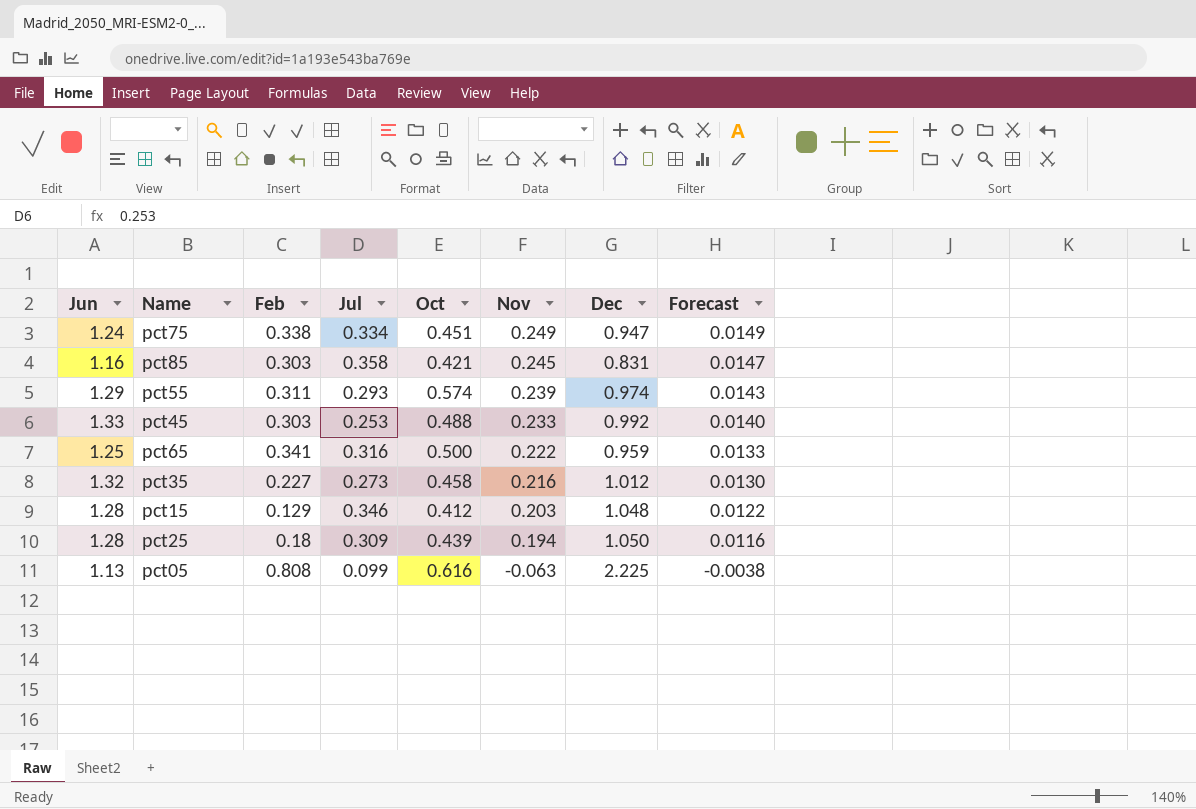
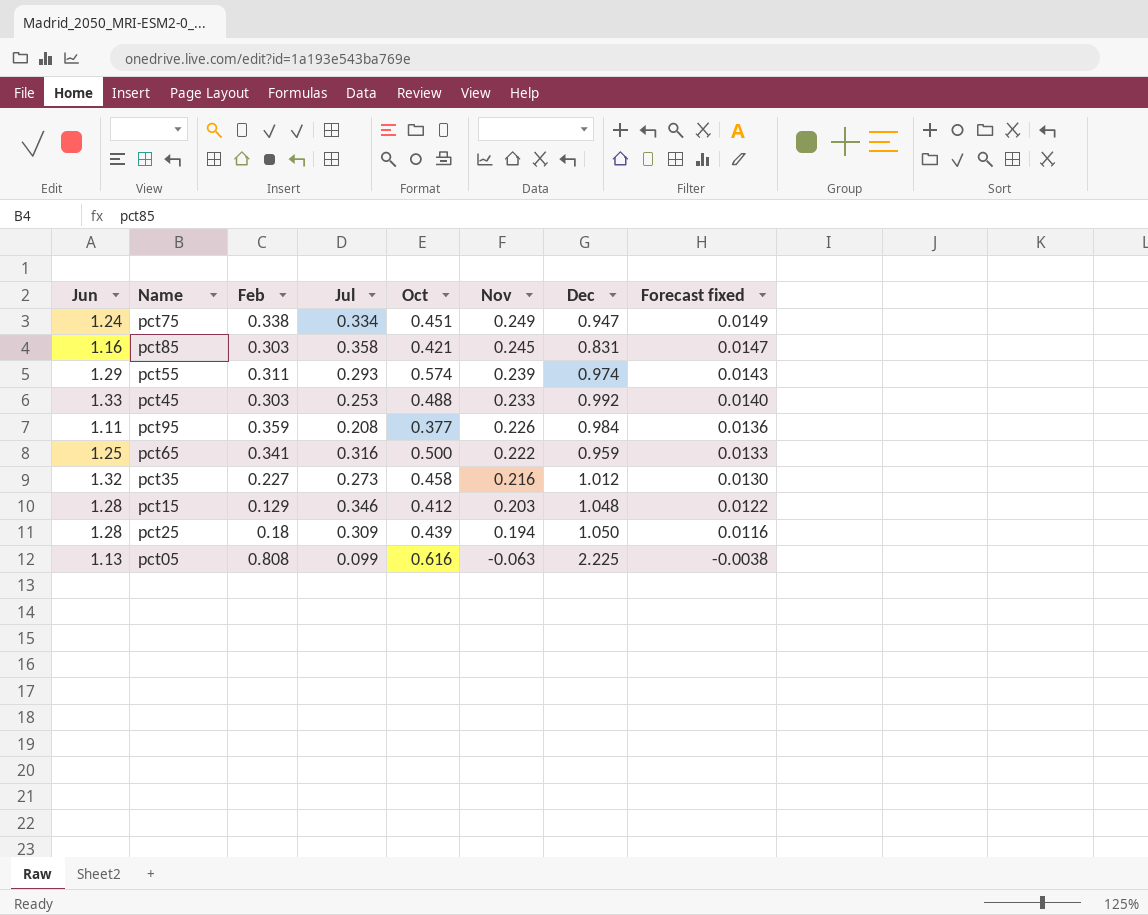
column name: Forecast -> Forecast fixed
row pct95: none -> 1.11 | 0.359 | 0.208 | 0.377 | 0.226 | 0.984 | 0.0136

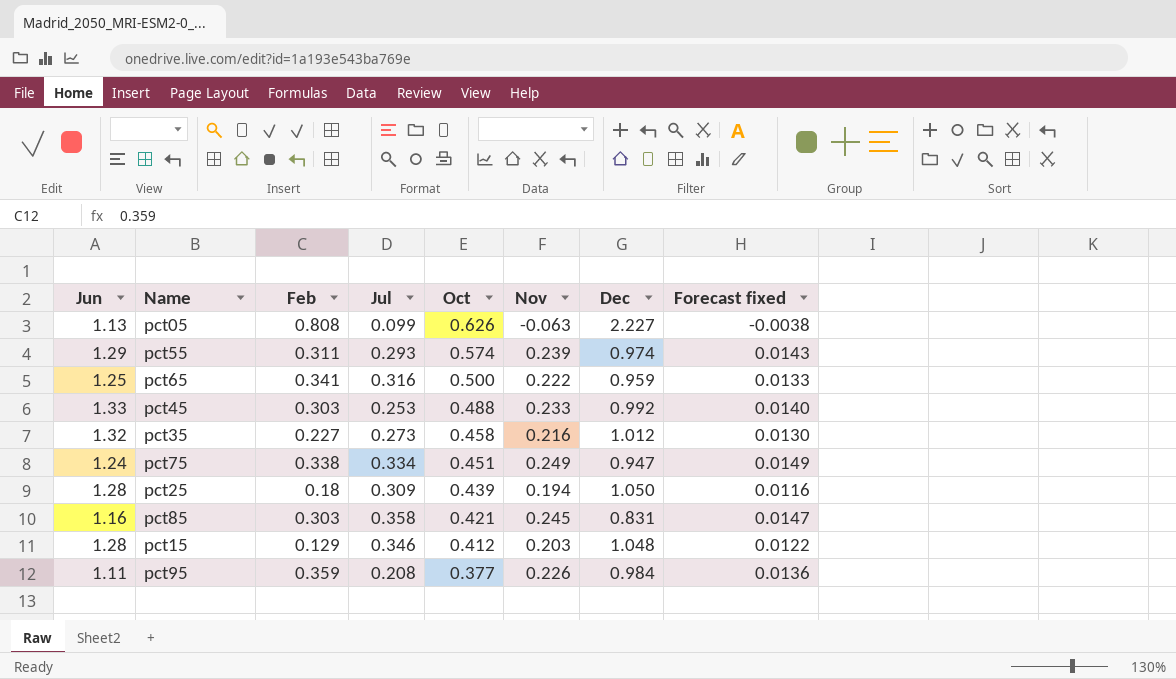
row order: Nov descending -> Oct descending
pct05 | Oct: 0.616 -> 0.626
pct05 | Dec: 2.225 -> 2.227

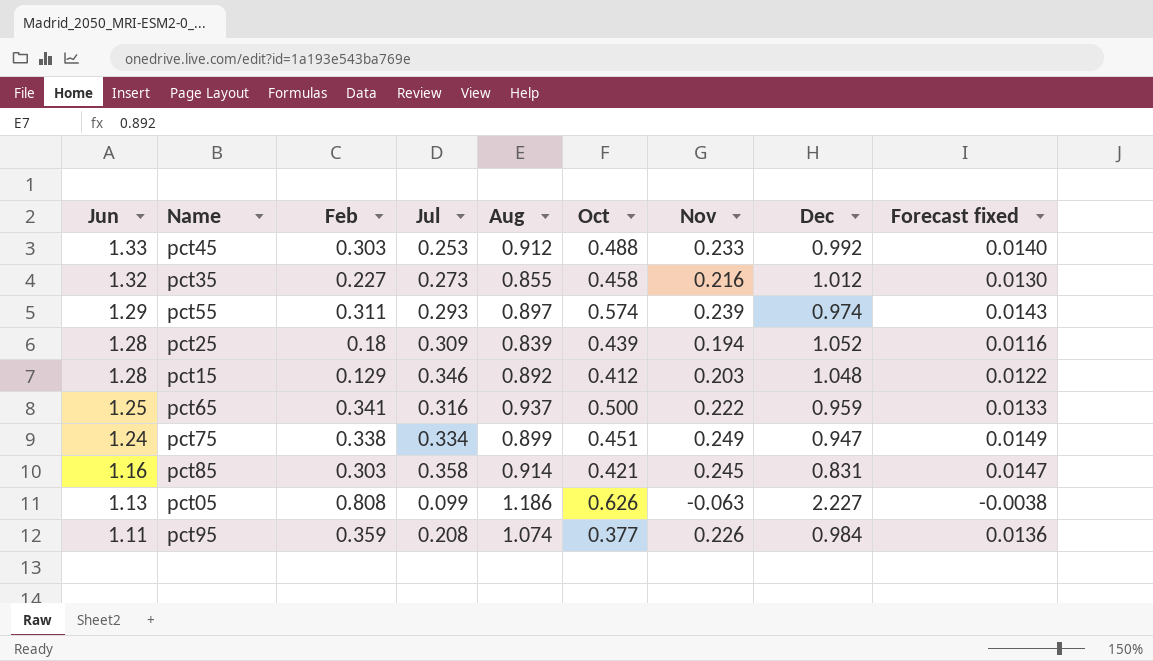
row order: Oct descending -> Jun descending
column Aug | position: none -> 5
pct25 | Dec: 1.050 -> 1.052

